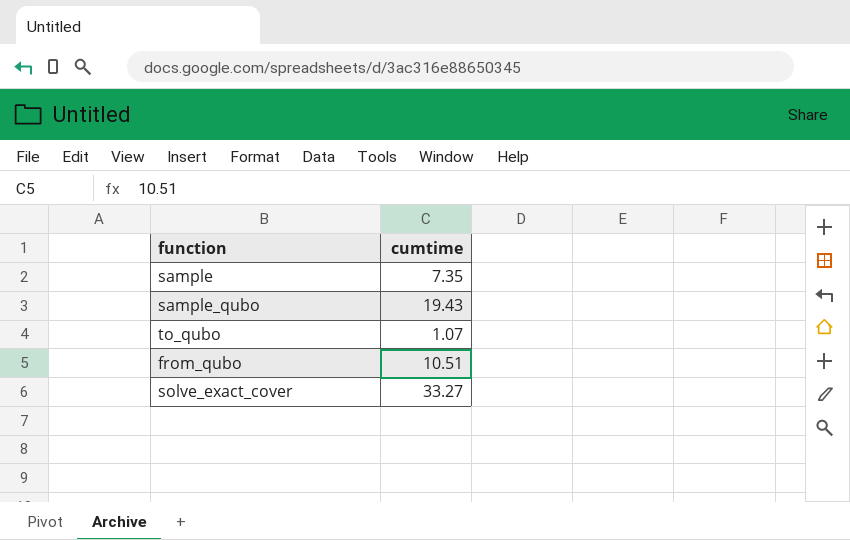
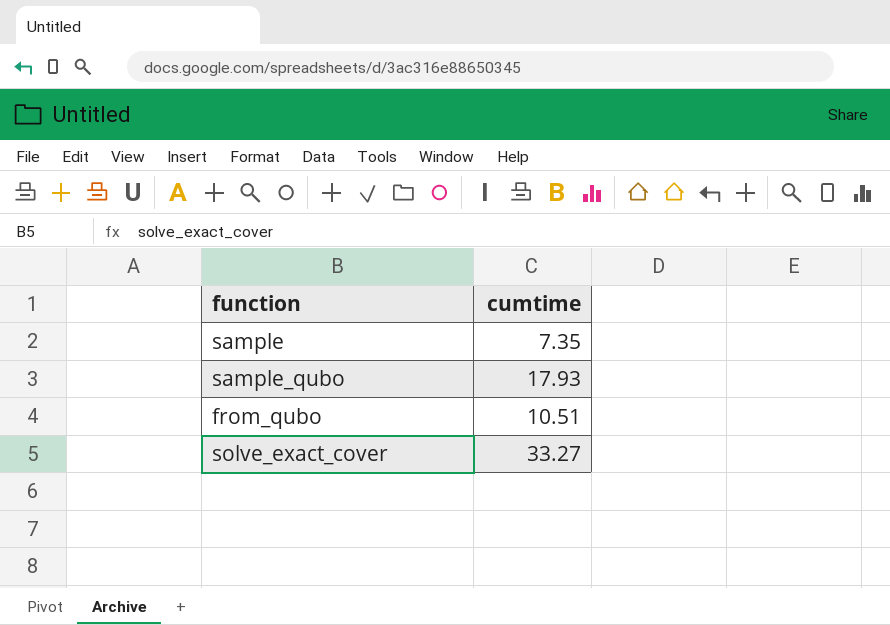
row to_qubo: 1.07 -> none
sample_qubo | cumtime: 19.43 -> 17.93

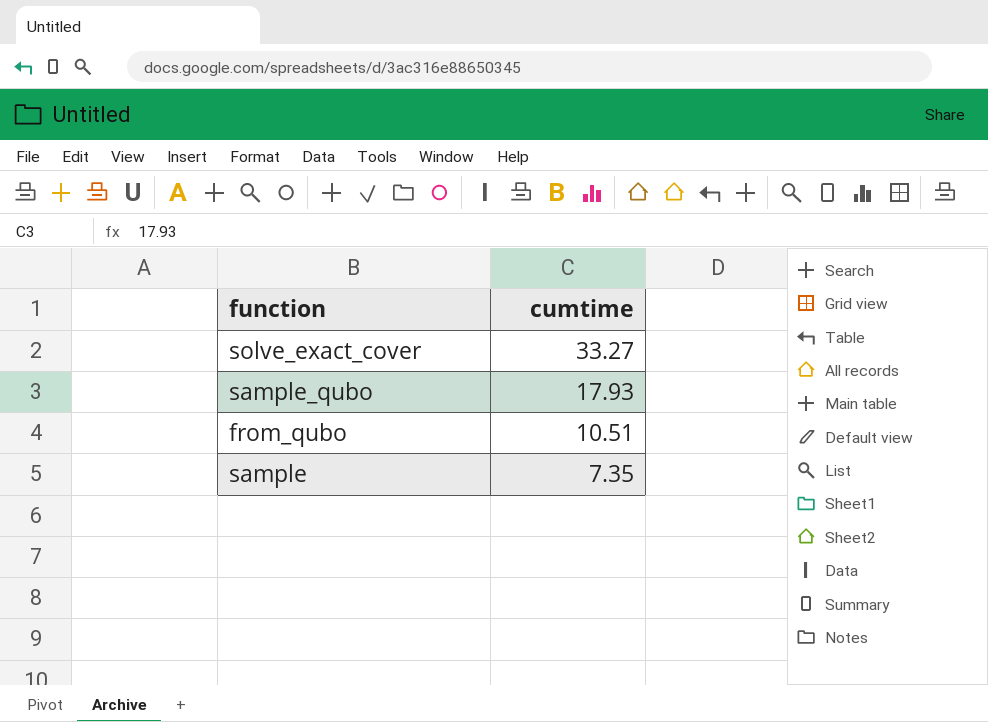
row order: none -> cumtime descending

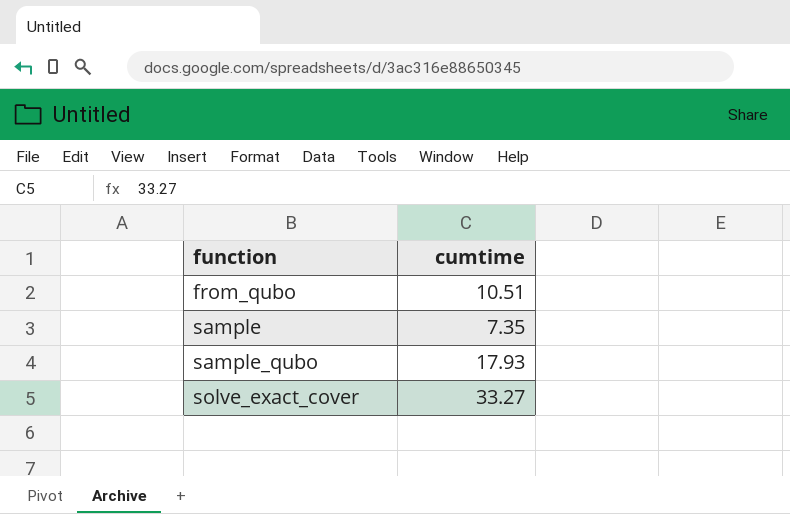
row order: cumtime descending -> function ascending

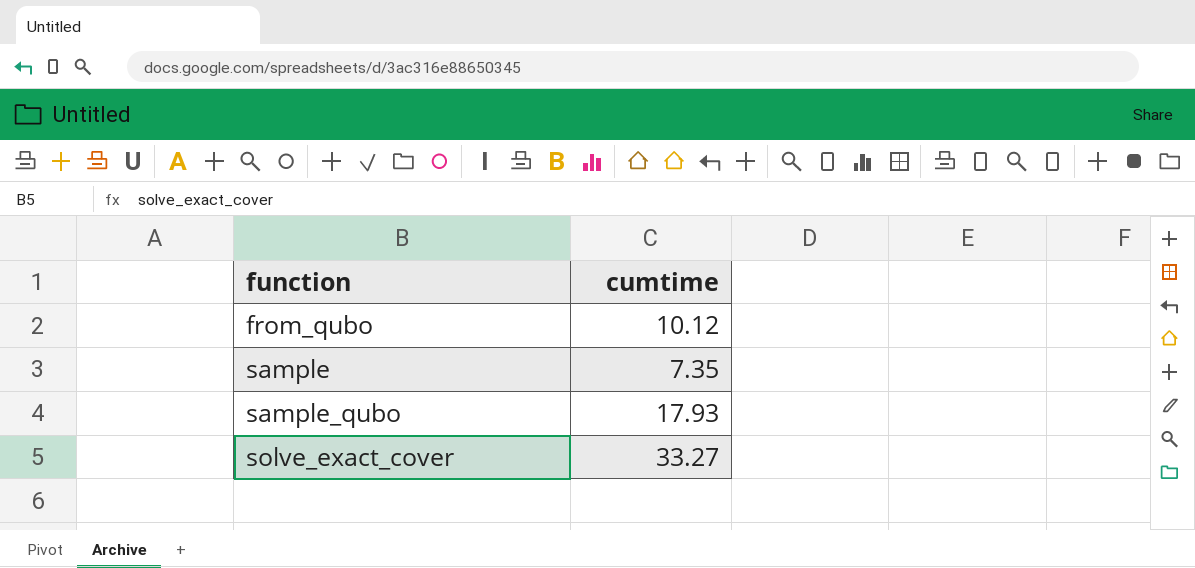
from_qubo | cumtime: 10.51 -> 10.12

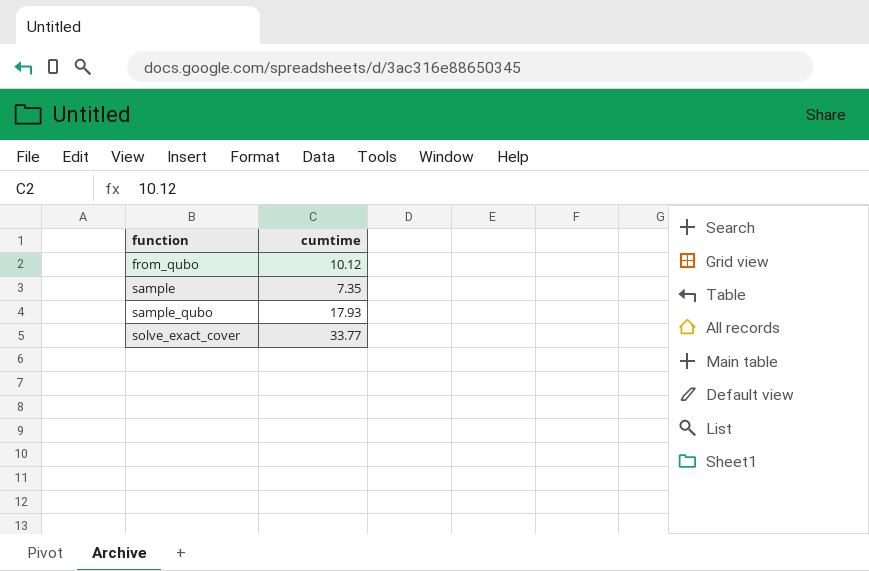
solve_exact_cover | cumtime: 33.27 -> 33.77

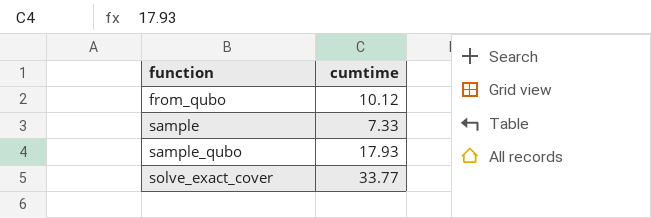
sample | cumtime: 7.35 -> 7.33

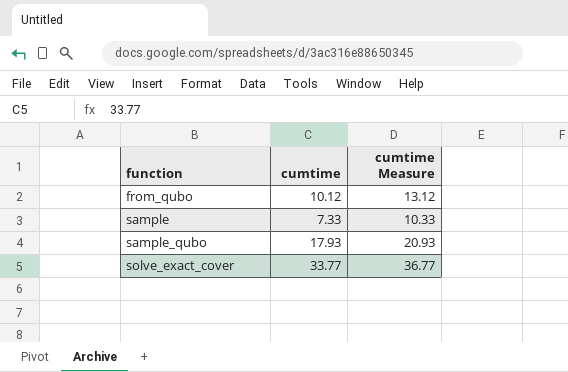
column cumtime Measure | formula: none -> [cumtime] + 3

